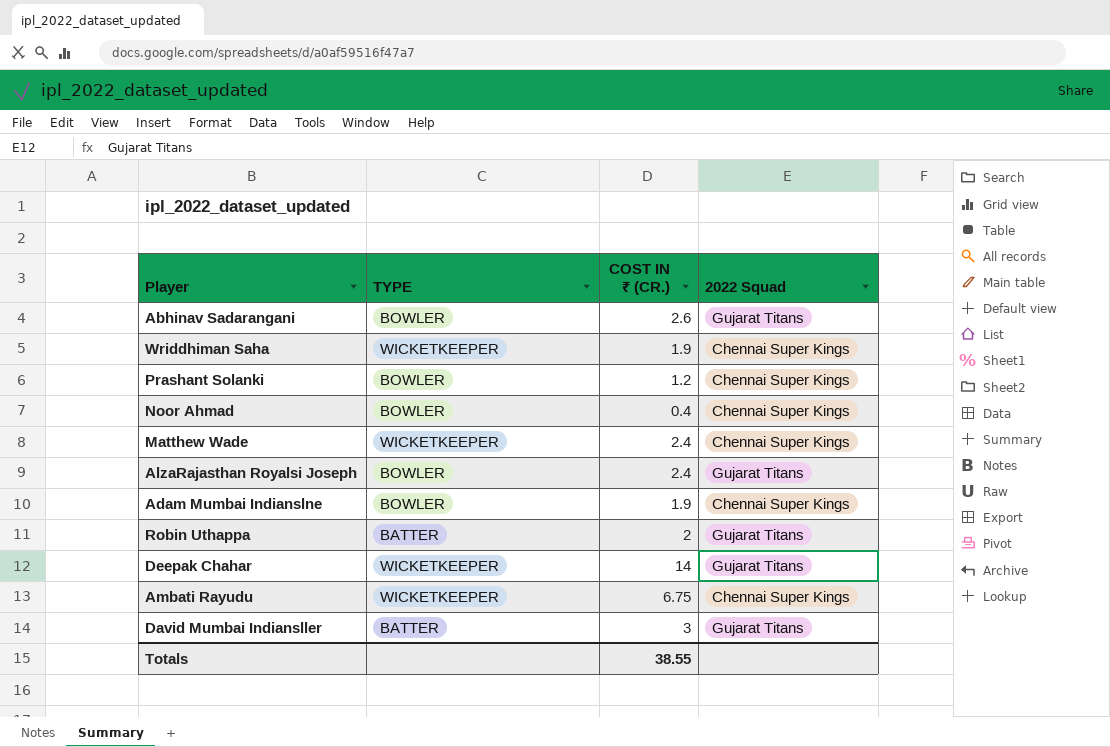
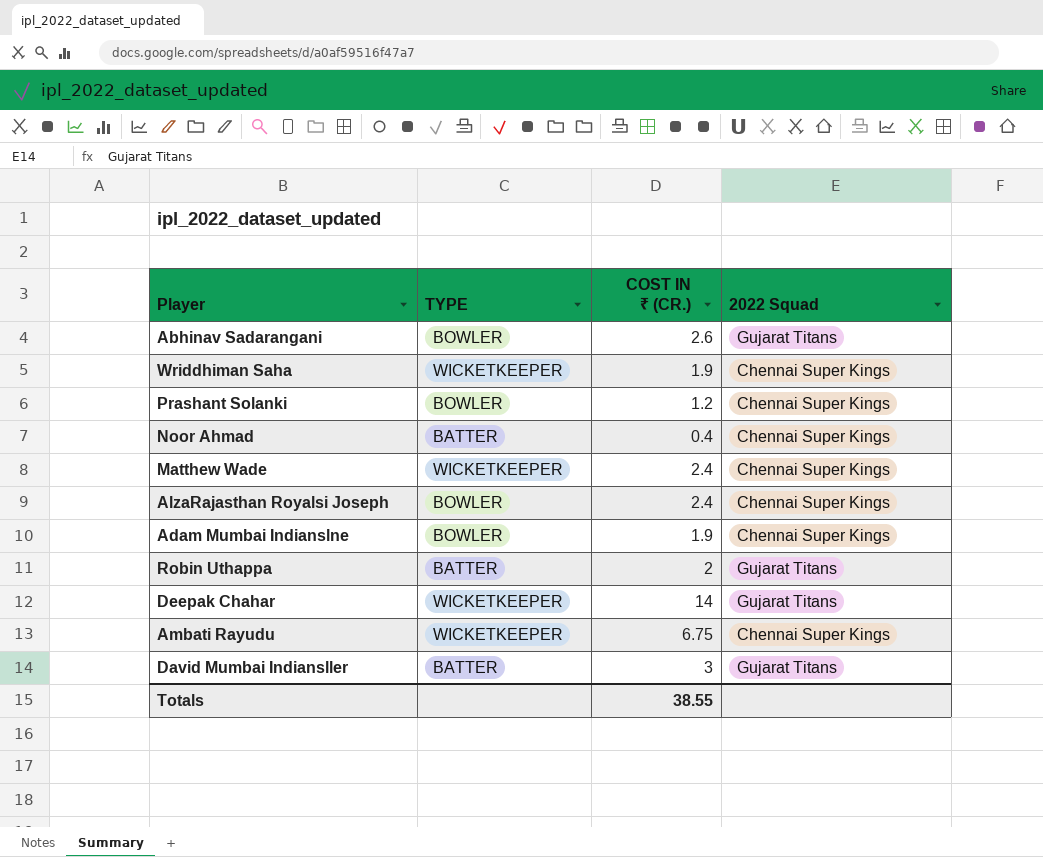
Noor Ahmad | TYPE: BOWLER -> BATTER
AlzaRajasthan Royalsi Joseph | 2022 Squad: Gujarat Titans -> Chennai Super Kings

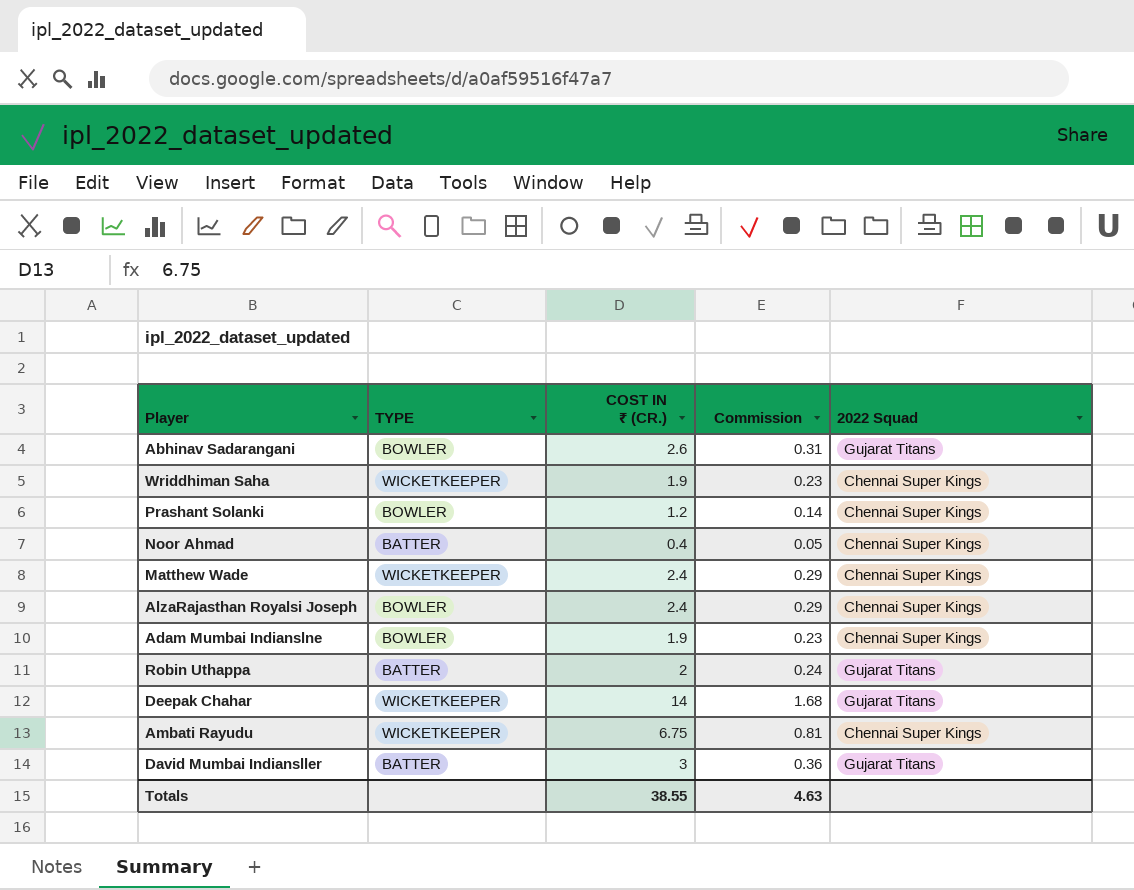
column Commission | formula: none -> [COST IN ₹ (CR.)] * 0.12

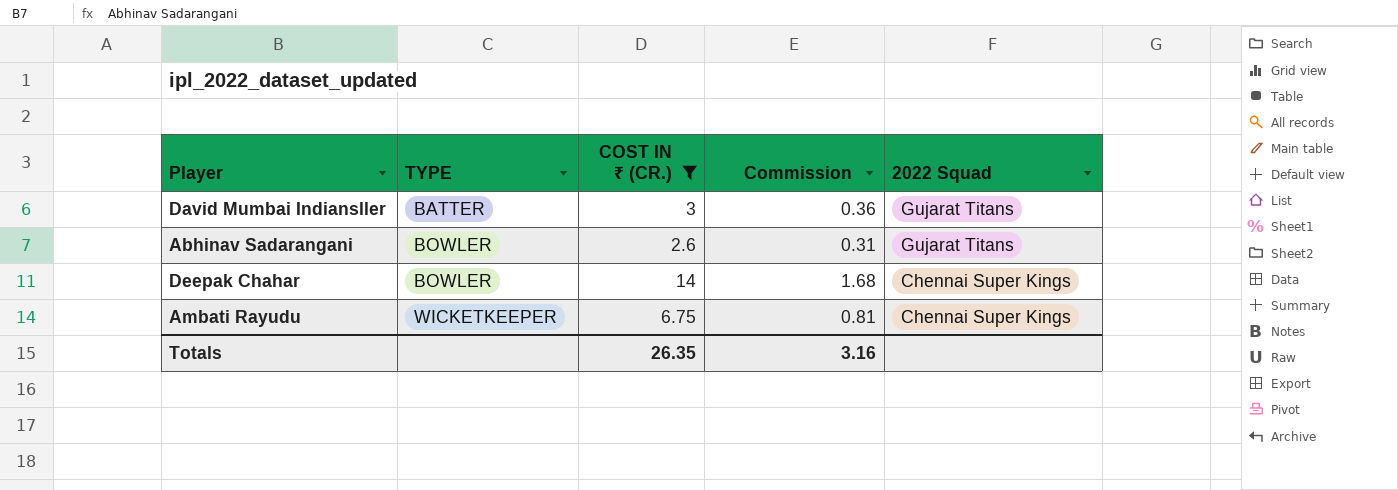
filter: none -> COST IN ₹ (CR.) >= 2.6
row order: none -> TYPE ascending
Deepak Chahar | TYPE: WICKETKEEPER -> BOWLER
Deepak Chahar | 2022 Squad: Gujarat Titans -> Chennai Super Kings
Totals | COST IN ₹ (CR.): 38.55 -> 26.35
Totals | Commission: 4.63 -> 3.16

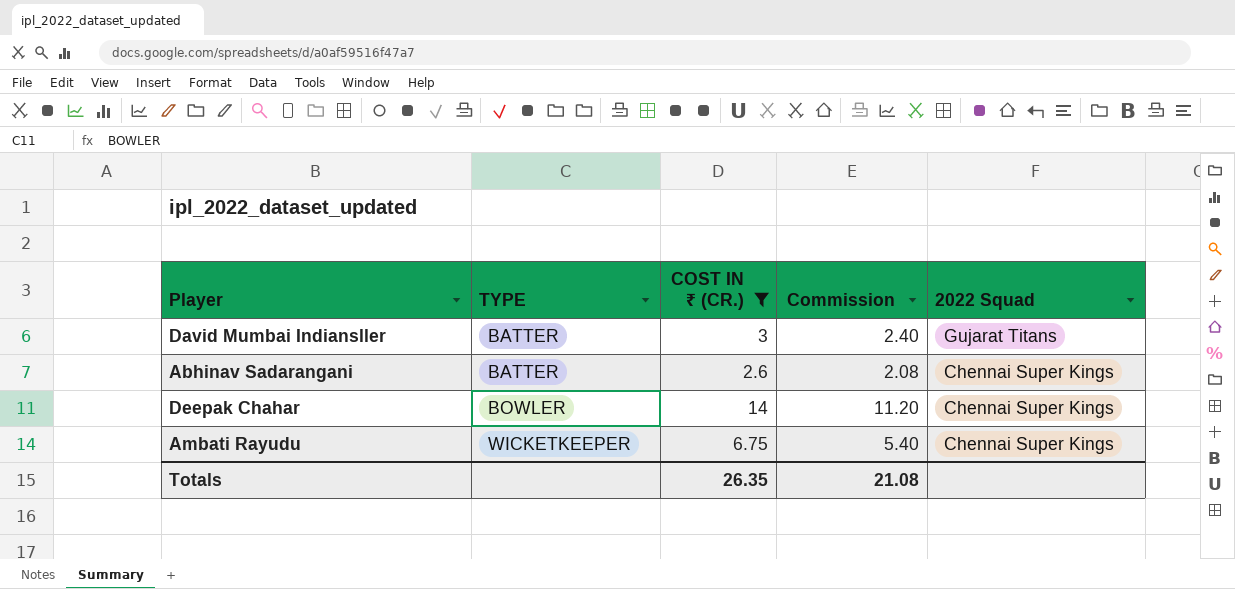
column Commission | formula: [COST IN ₹ (CR.)] * 0.12 -> [COST IN ₹ (CR.)] * 0.8
Abhinav Sadarangani | TYPE: BOWLER -> BATTER
Abhinav Sadarangani | 2022 Squad: Gujarat Titans -> Chennai Super Kings
Totals | Commission: 3.16 -> 21.08

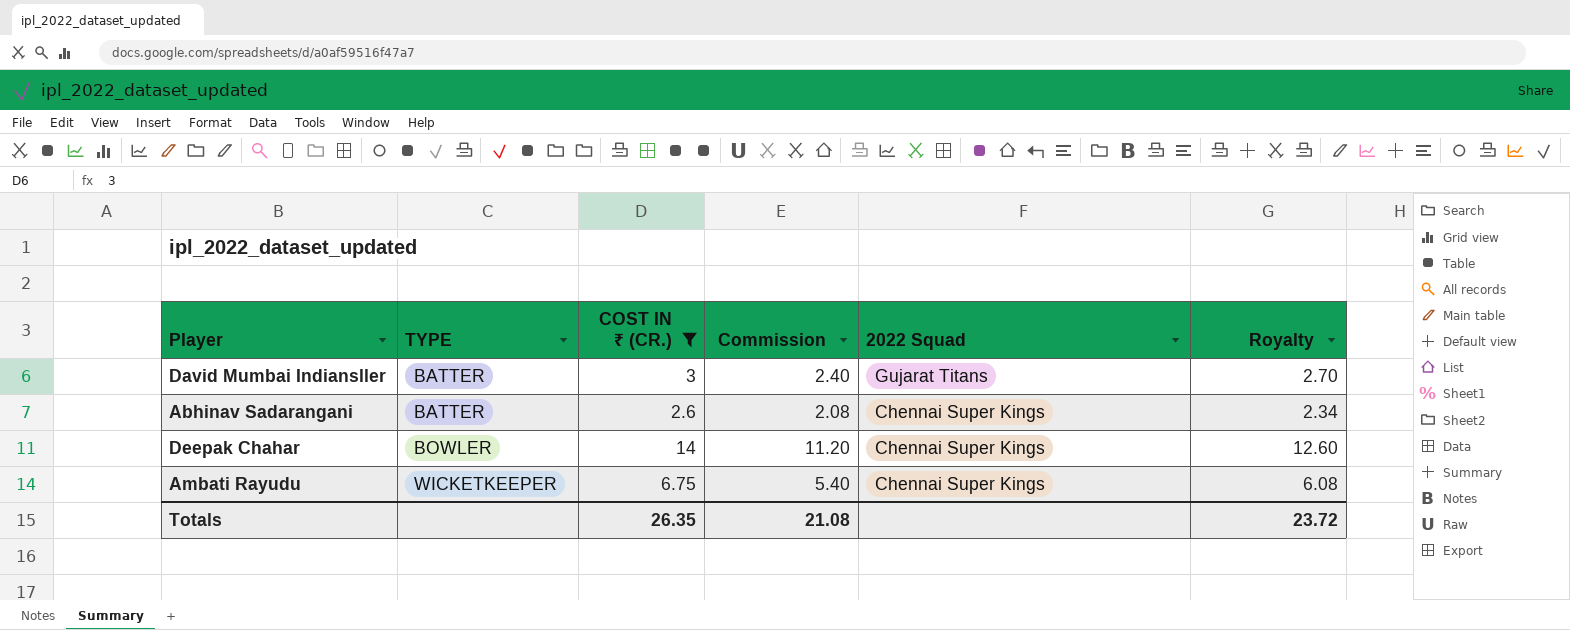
column Royalty | formula: none -> [COST IN ₹ (CR.)] * 0.9

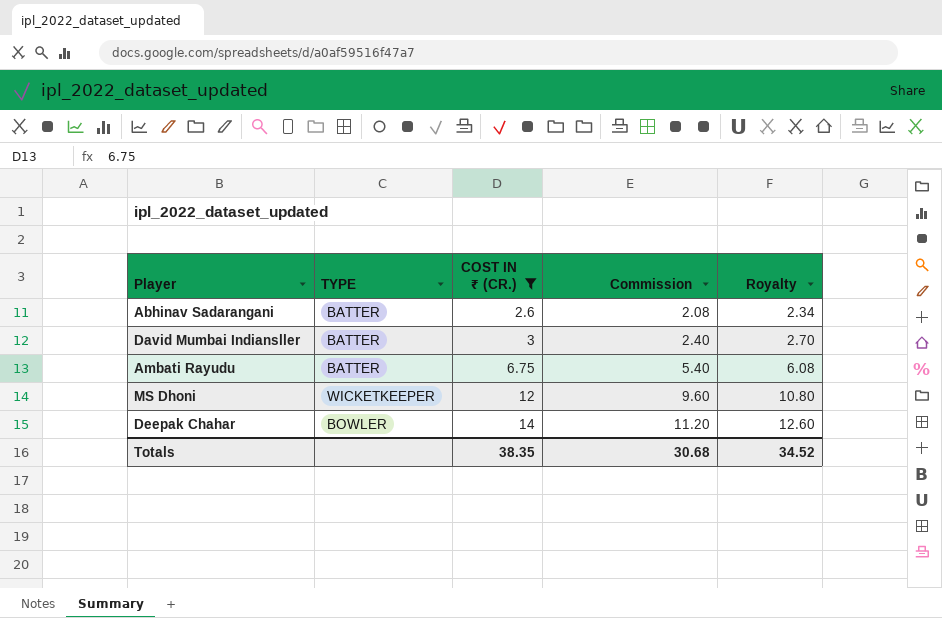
row order: TYPE ascending -> COST IN ₹ (CR.) ascending
column 2022 Squad | position: 5 -> none
Ambati Rayudu | TYPE: WICKETKEEPER -> BATTER
row MS Dhoni: none -> WICKETKEEPER | 12 | 9.60 | 10.80
Totals | COST IN ₹ (CR.): 26.35 -> 38.35
Totals | Commission: 21.08 -> 30.68
Totals | Royalty: 23.72 -> 34.52

